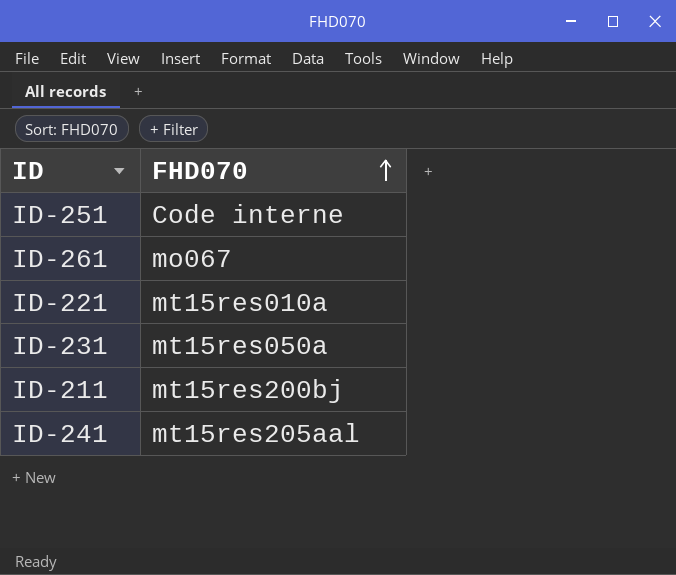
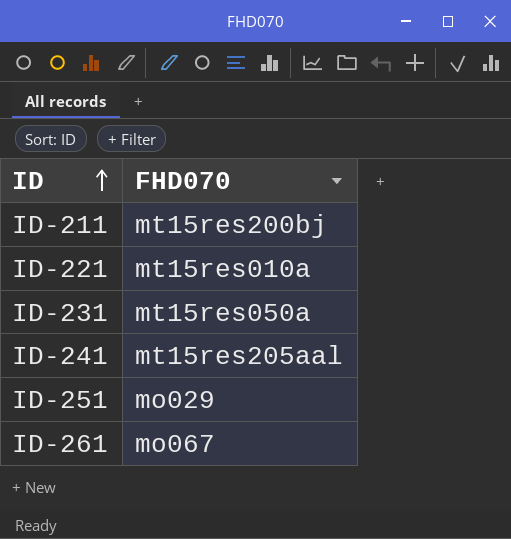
row order: FHD070 ascending -> ID ascending
ID-251 | FHD070: Code interne -> mo029

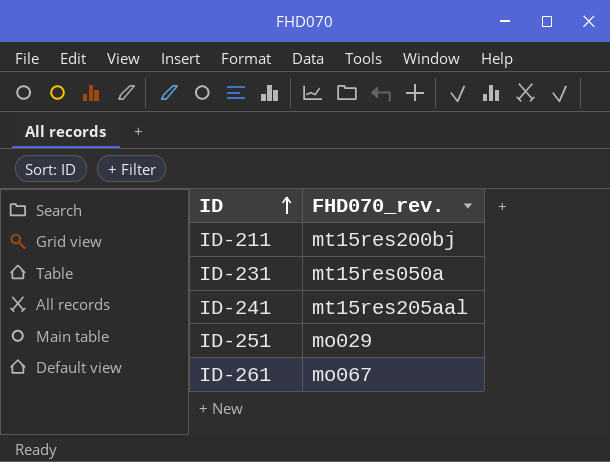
column name: FHD070 -> FHD070_rev.
row ID-221: mt15res010a -> none

